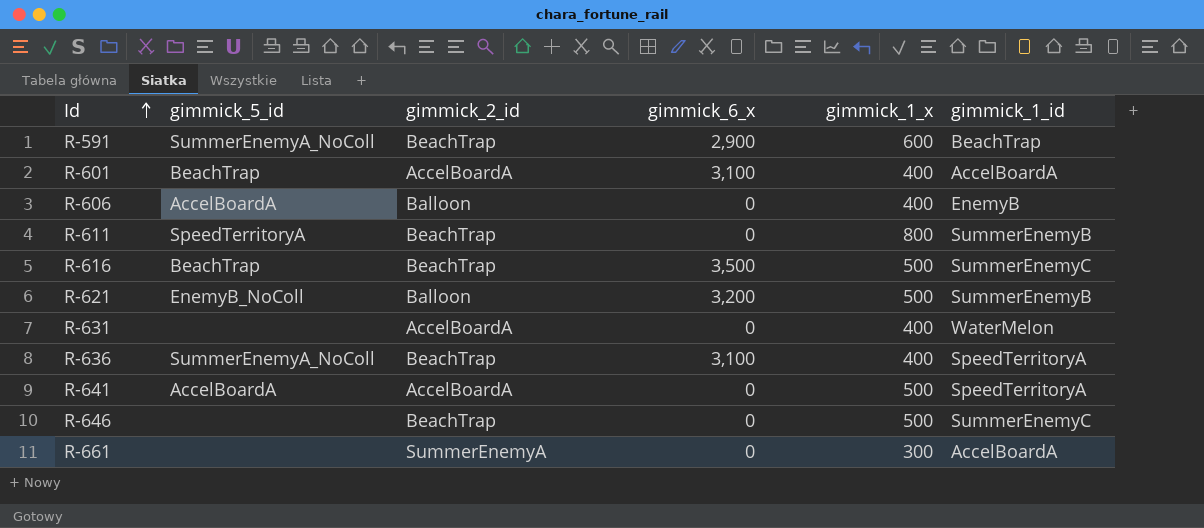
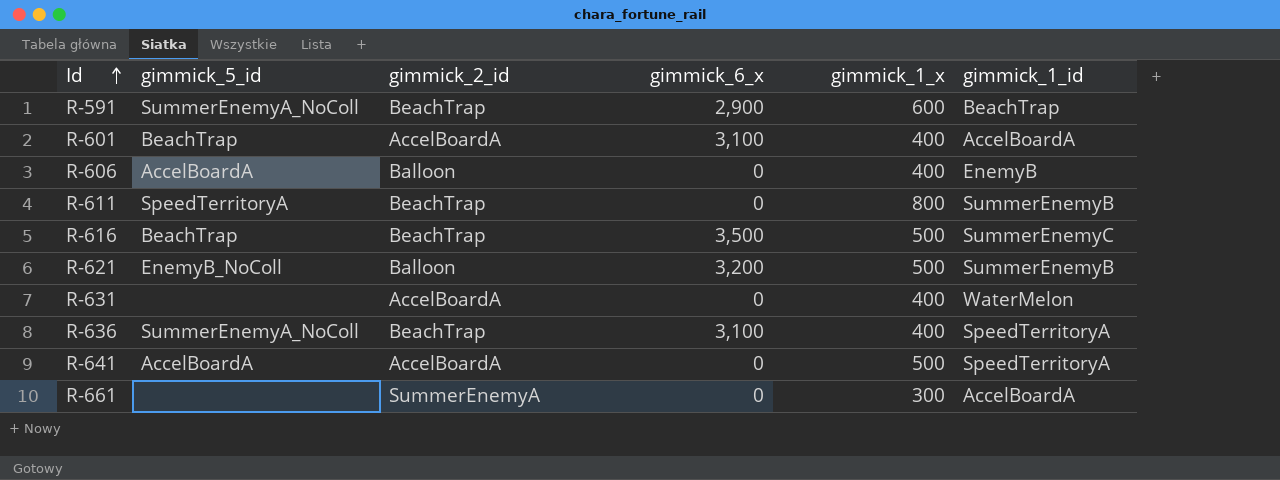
row R-646: none | BeachTrap | 0 | 500 | SummerEnemyC -> none

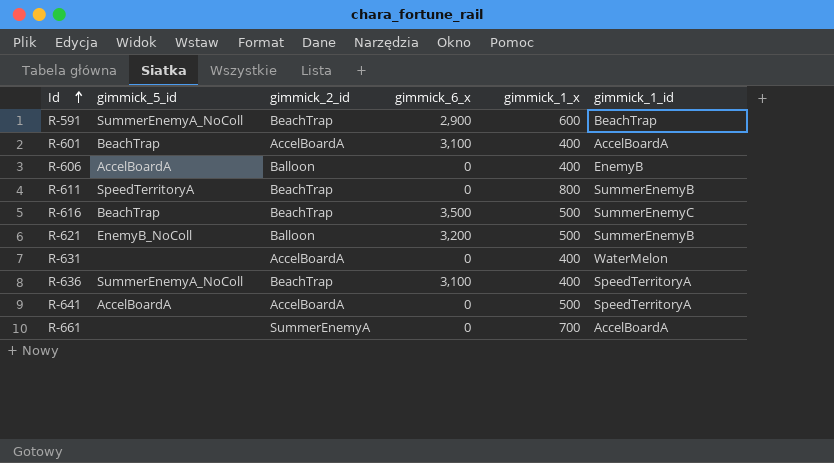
R-661 | gimmick_1_x: 300 -> 700

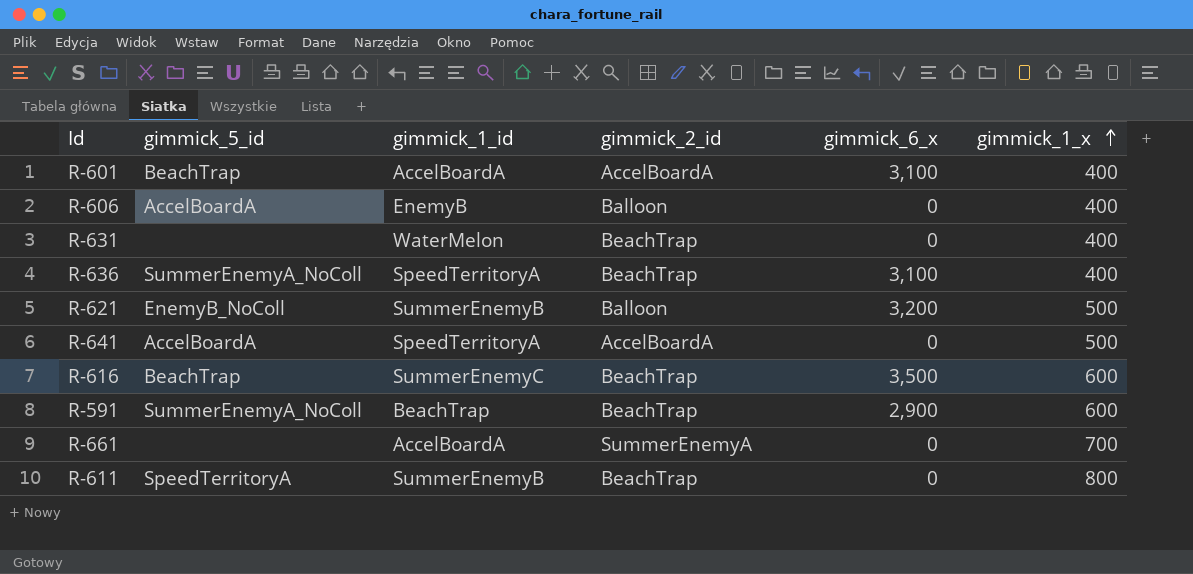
row order: Id ascending -> gimmick_1_x ascending
column gimmick_1_id | position: 6 -> 3
R-631 | gimmick_2_id: AccelBoardA -> BeachTrap
R-616 | gimmick_1_x: 500 -> 600

